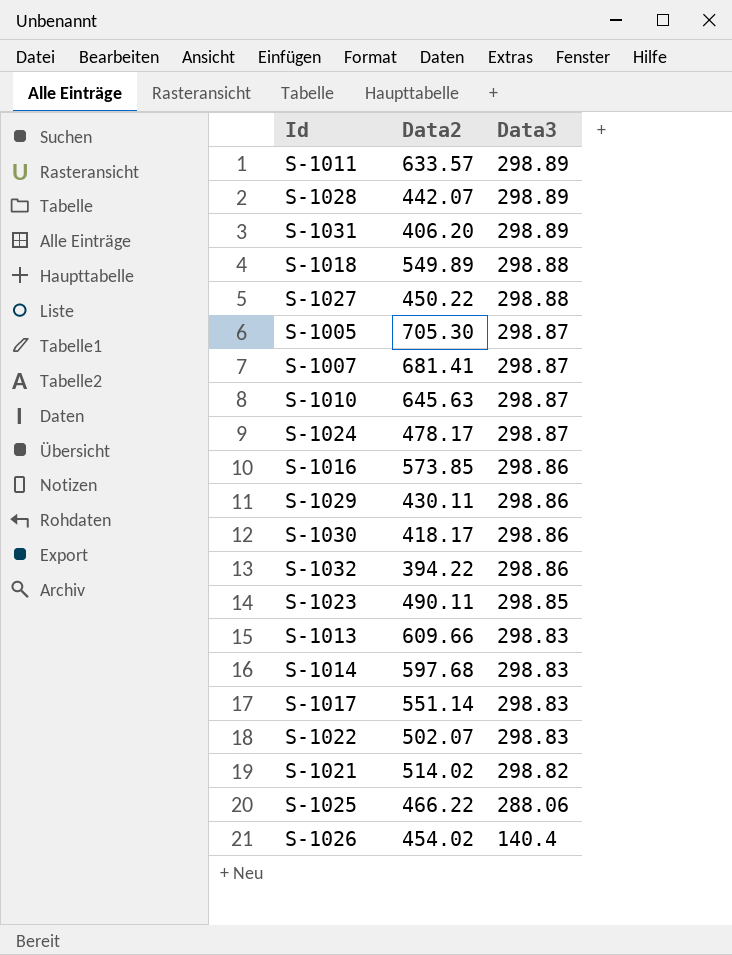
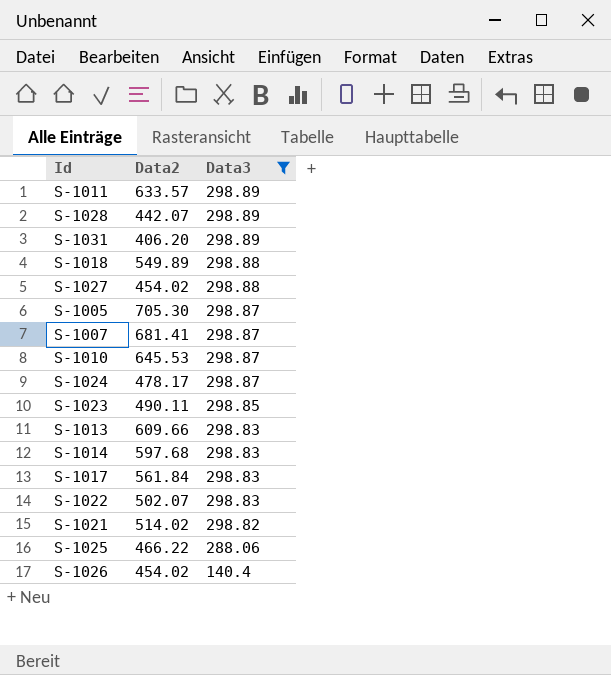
filter: none -> Data3 != 298.86
S-1027 | Data2: 450.22 -> 454.02
S-1010 | Data2: 645.63 -> 645.53
S-1017 | Data2: 551.14 -> 561.84

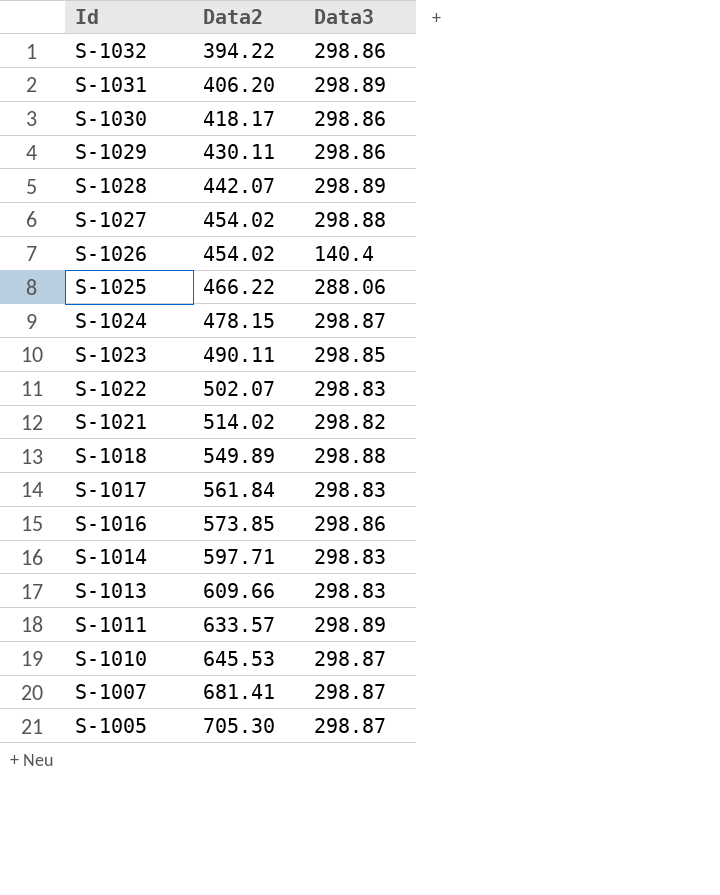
filter: Data3 != 298.86 -> none
row order: Data3 descending -> Id descending
S-1024 | Data2: 478.17 -> 478.15
S-1014 | Data2: 597.68 -> 597.71

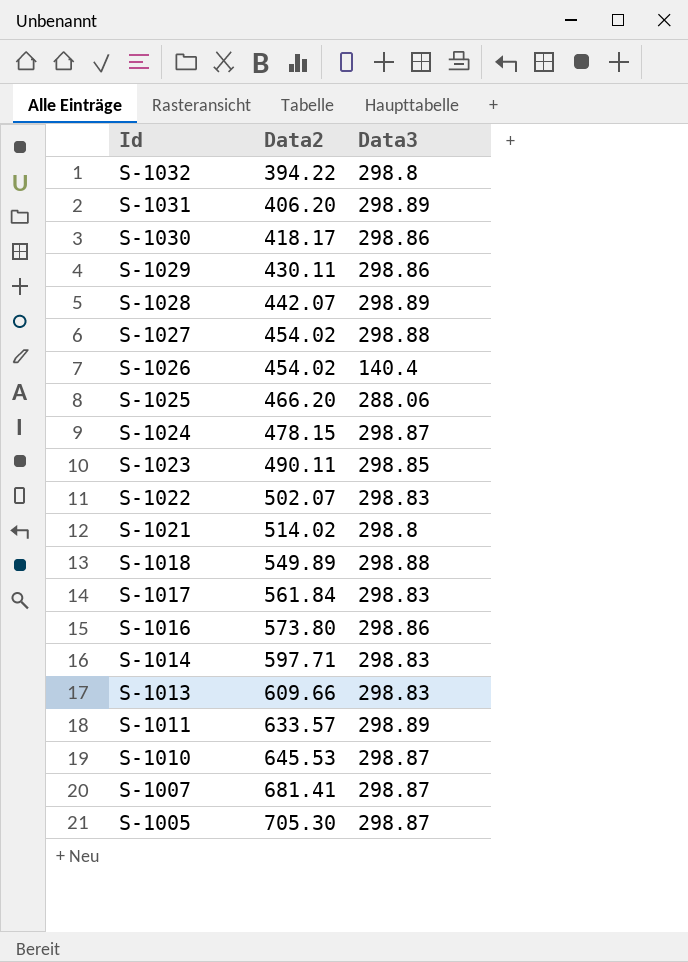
S-1032 | Data3: 298.86 -> 298.8
S-1025 | Data2: 466.22 -> 466.20
S-1021 | Data3: 298.82 -> 298.8
S-1016 | Data2: 573.85 -> 573.80

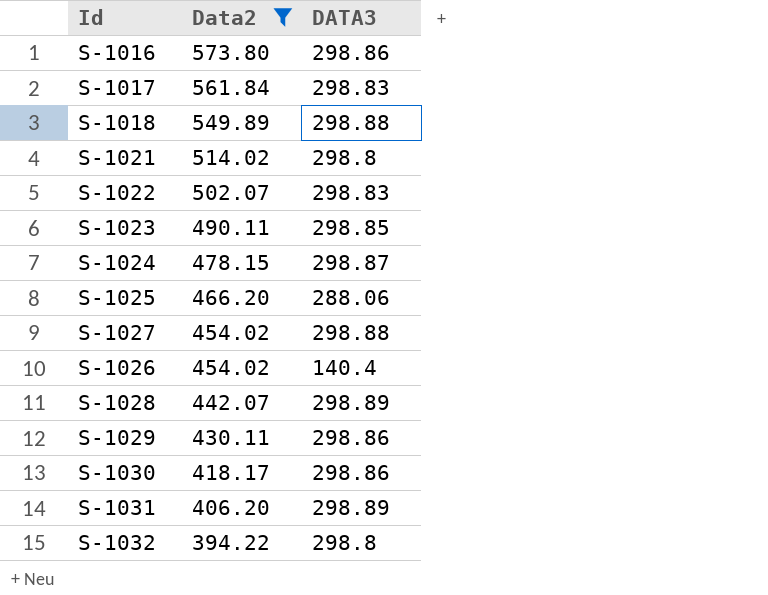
filter: none -> Data2 <= 573.80
row order: Id descending -> Data2 descending
column name: Data3 -> DATA3

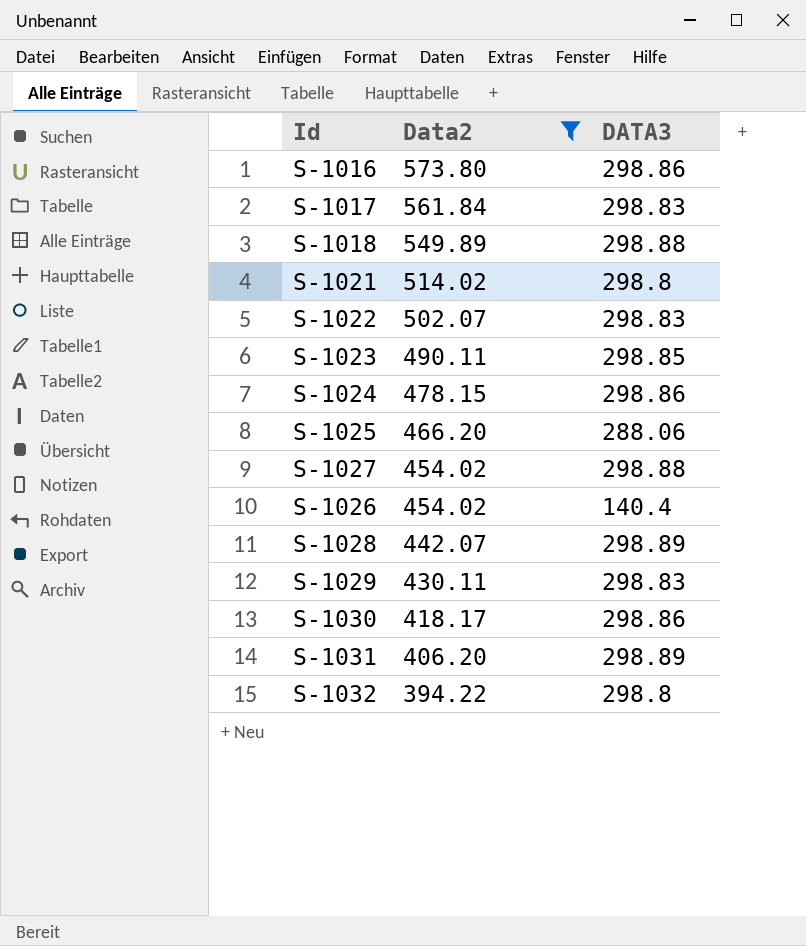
S-1024 | DATA3: 298.87 -> 298.86
S-1029 | DATA3: 298.86 -> 298.83

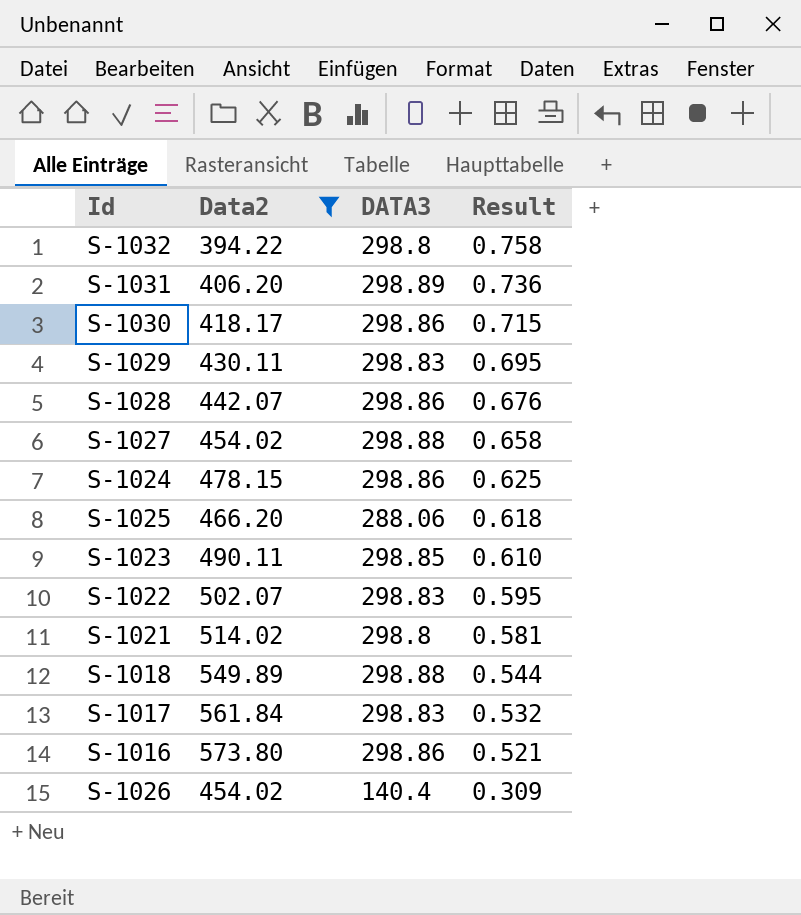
row order: Data2 descending -> Result descending
column Result | formula: none -> [DATA3] / [Data2]
S-1028 | DATA3: 298.89 -> 298.86

